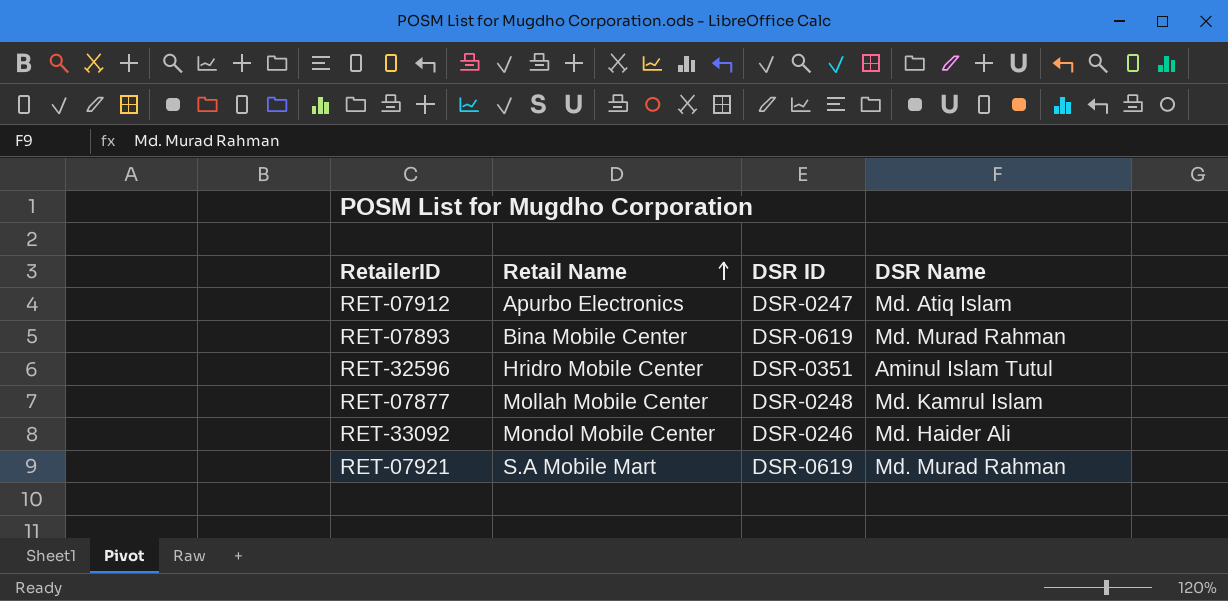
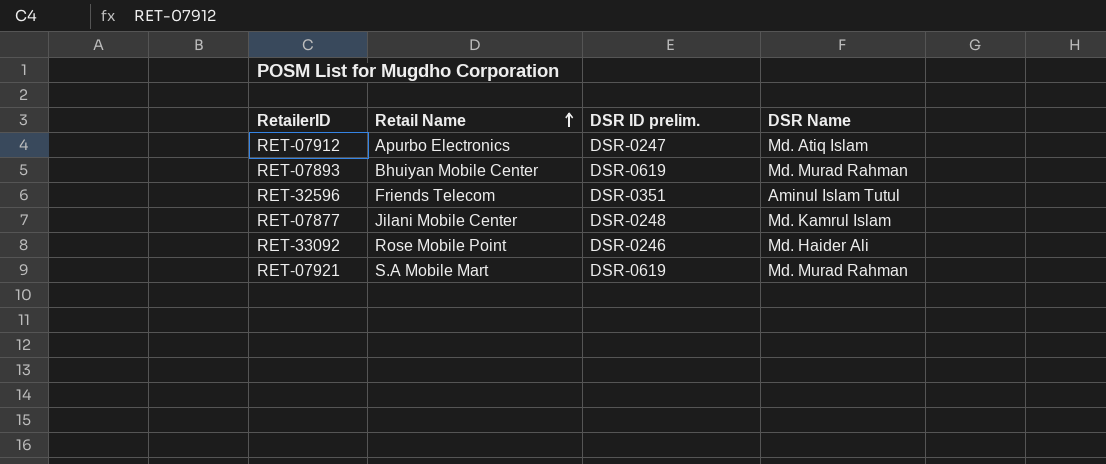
column name: DSR ID -> DSR ID prelim.
RET-07893 | Retail Name: Bina Mobile Center -> Bhuiyan Mobile Center
RET-32596 | Retail Name: Hridro Mobile Center -> Friends Telecom
RET-07877 | Retail Name: Mollah Mobile Center -> Jilani Mobile Center
RET-33092 | Retail Name: Mondol Mobile Center -> Rose Mobile Point

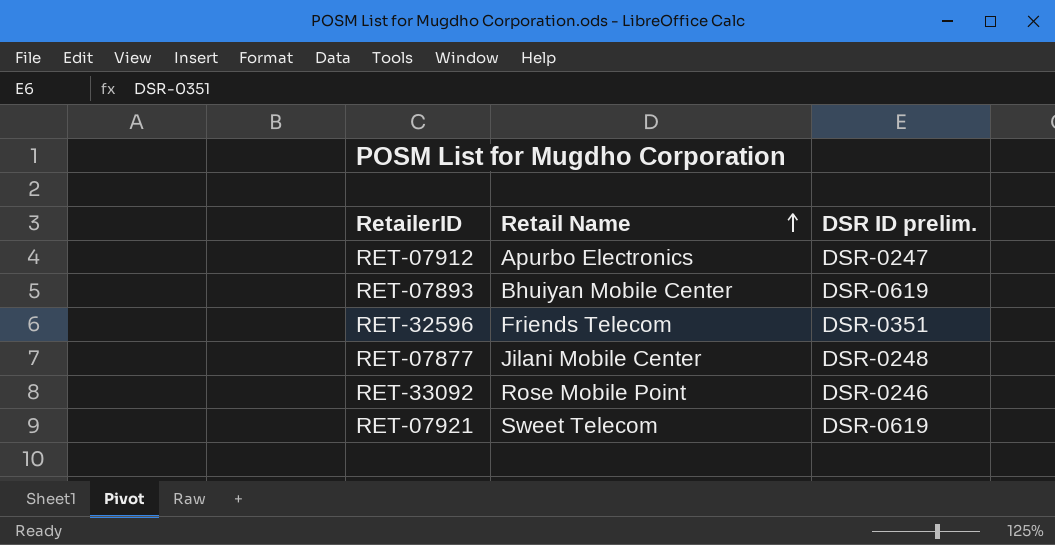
column DSR Name | position: 4 -> none
RET-07921 | Retail Name: S.A Mobile Mart -> Sweet Telecom

